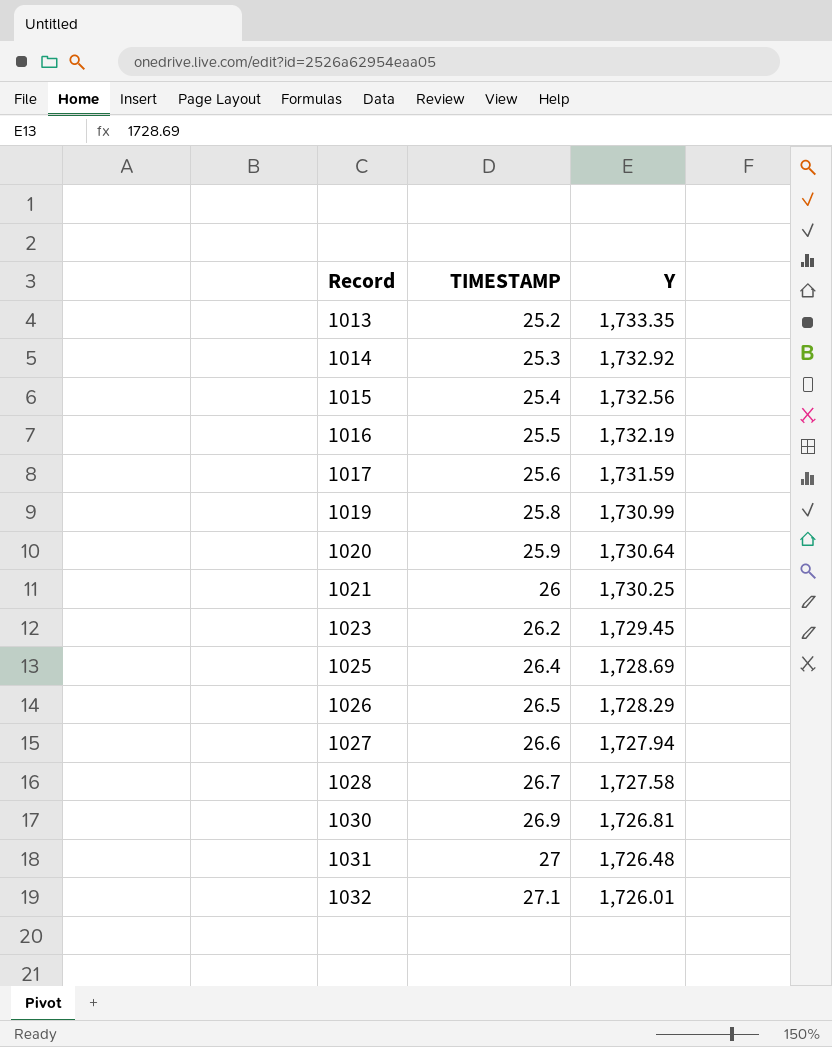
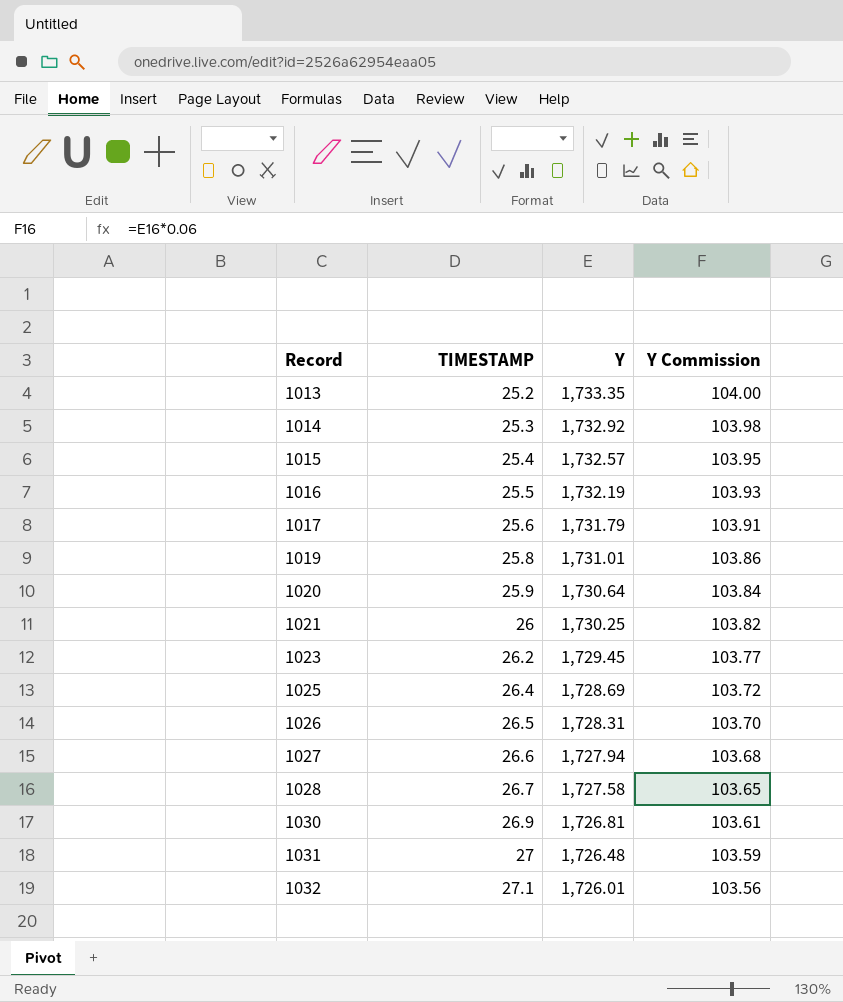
column Y Commission | formula: none -> [Y] * 0.06
1015 | Y: 1,732.56 -> 1,732.57
1017 | Y: 1,731.59 -> 1,731.79
1019 | Y: 1,730.99 -> 1,731.01
1026 | Y: 1,728.29 -> 1,728.31

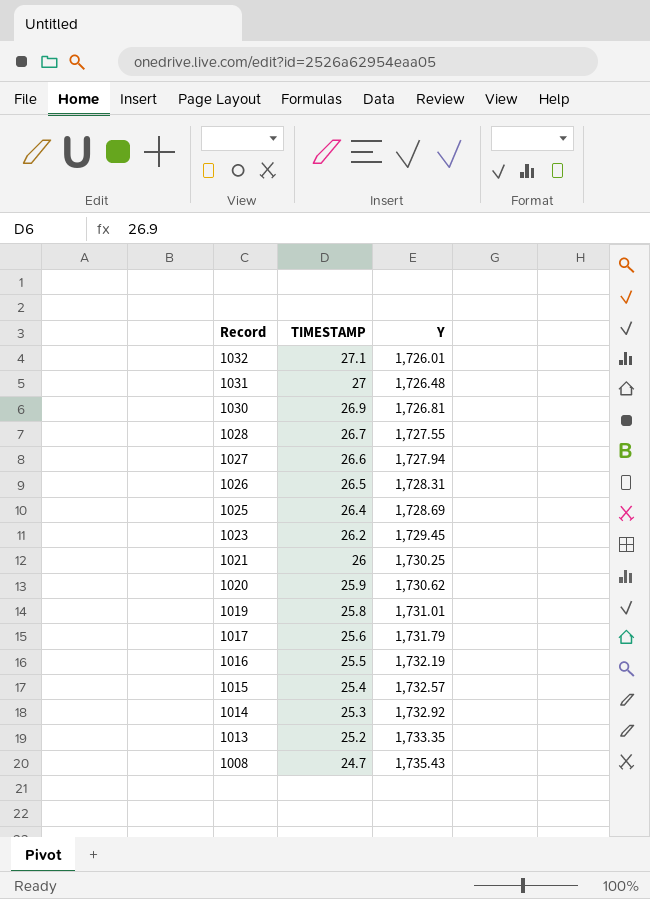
row order: Record ascending -> Record descending
column Y Commission | formula: [Y] * 0.06 -> none
1028 | Y: 1,727.58 -> 1,727.55
1020 | Y: 1,730.64 -> 1,730.62
row 1008: none -> 24.7 | 1,735.43

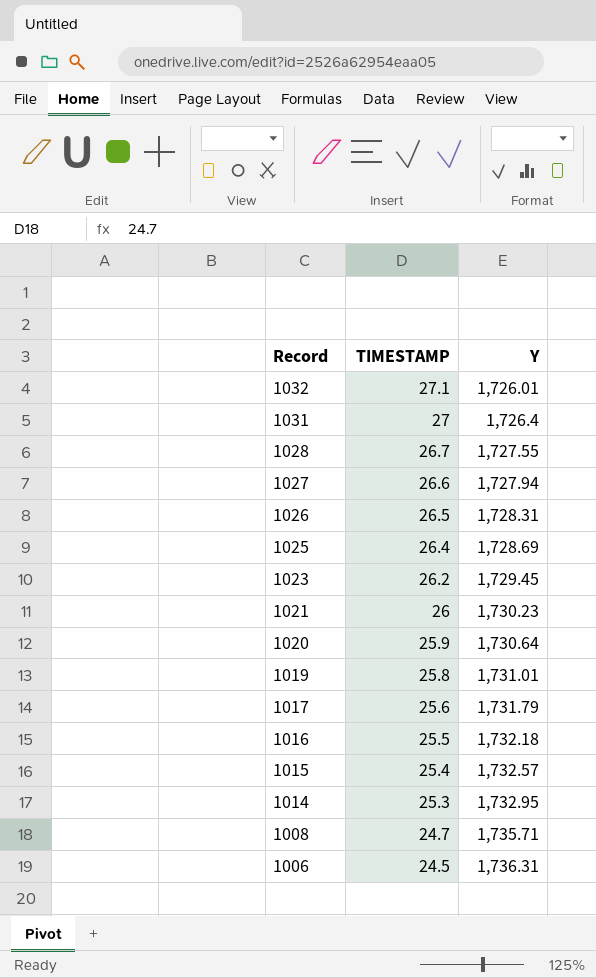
row 1030: 26.9 | 1,726.81 -> none
row 1013: 25.2 | 1,733.35 -> none
1031 | Y: 1,726.48 -> 1,726.4
1021 | Y: 1,730.25 -> 1,730.23
1020 | Y: 1,730.62 -> 1,730.64
1016 | Y: 1,732.19 -> 1,732.18
1014 | Y: 1,732.92 -> 1,732.95
1008 | Y: 1,735.43 -> 1,735.71
row 1006: none -> 24.5 | 1,736.31

